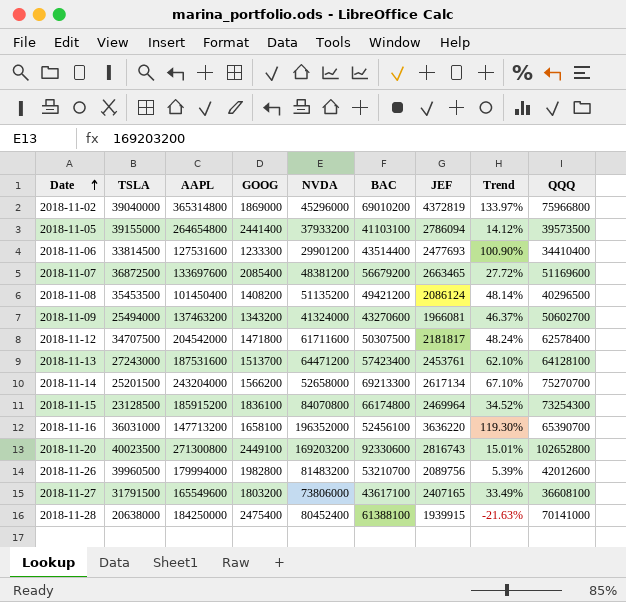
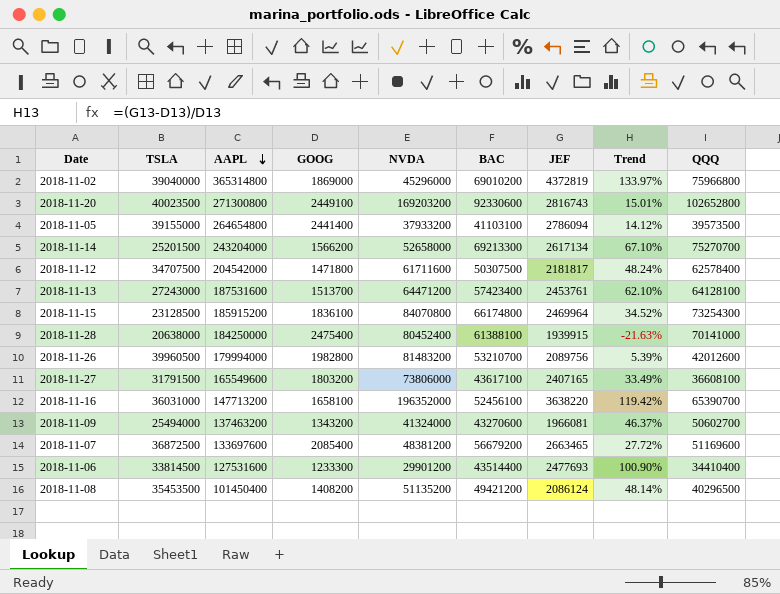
row order: Date ascending -> AAPL descending
2018-11-16 | JEF: 3636220 -> 3638220
2018-11-16 | Trend: 119.30% -> 119.42%

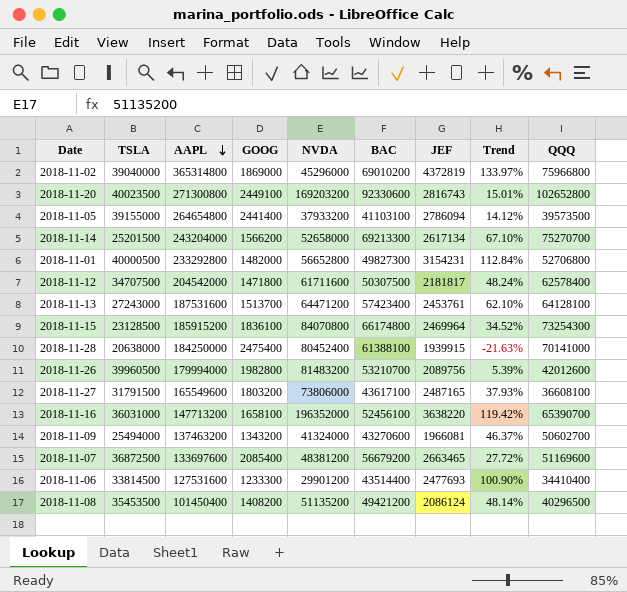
row 2018-11-01: none -> 40000500 | 233292800 | 1482000 | 56652800 | 49827300 | 3154231 | 112.84% | 52706800
2018-11-27 | JEF: 2407165 -> 2487165
2018-11-27 | Trend: 33.49% -> 37.93%

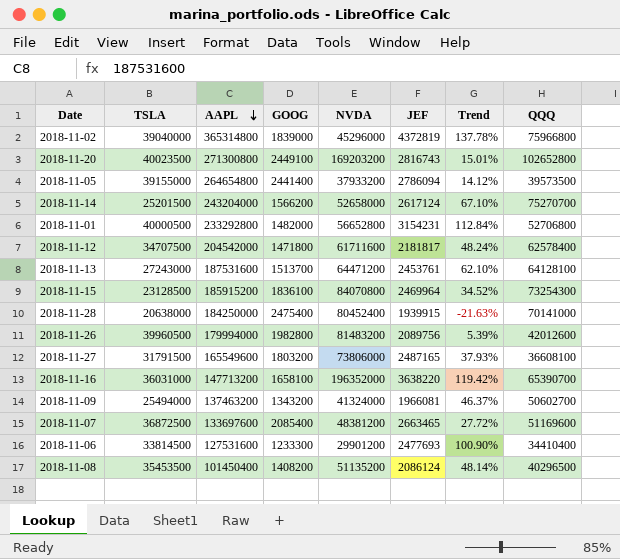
column BAC | position: 6 -> none
2018-11-02 | GOOG: 1869000 -> 1839000
2018-11-02 | Trend: 133.97% -> 137.78%
2018-11-14 | JEF: 2617134 -> 2617124

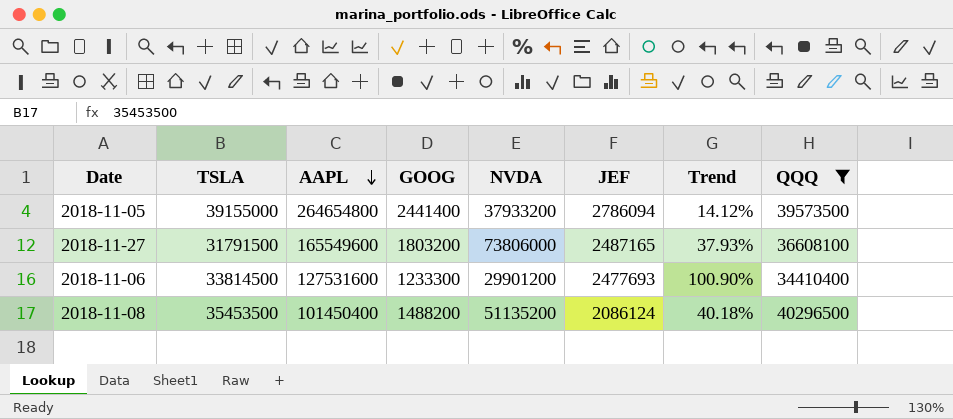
filter: none -> QQQ <= 40296500
2018-11-08 | GOOG: 1408200 -> 1488200
2018-11-08 | Trend: 48.14% -> 40.18%

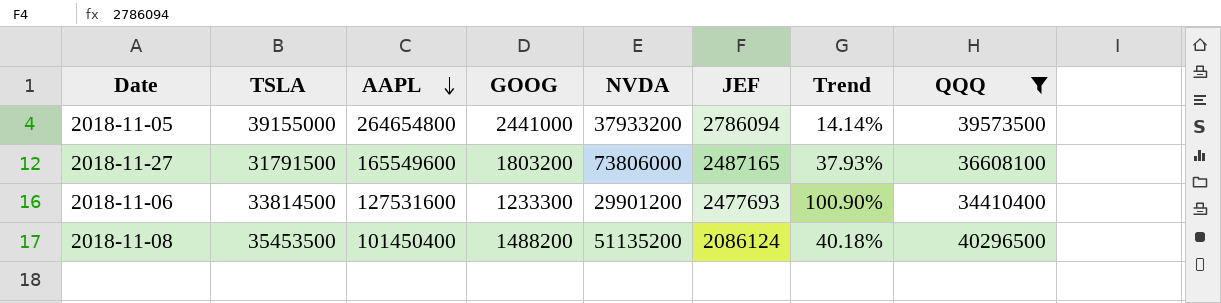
2018-11-05 | GOOG: 2441400 -> 2441000
2018-11-05 | Trend: 14.12% -> 14.14%

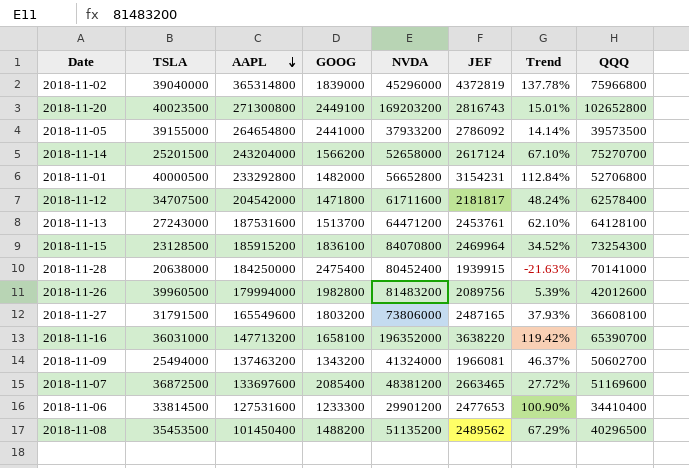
filter: QQQ <= 40296500 -> none
2018-11-05 | JEF: 2786094 -> 2786092
2018-11-06 | JEF: 2477693 -> 2477653
2018-11-08 | JEF: 2086124 -> 2489562
2018-11-08 | Trend: 40.18% -> 67.29%

